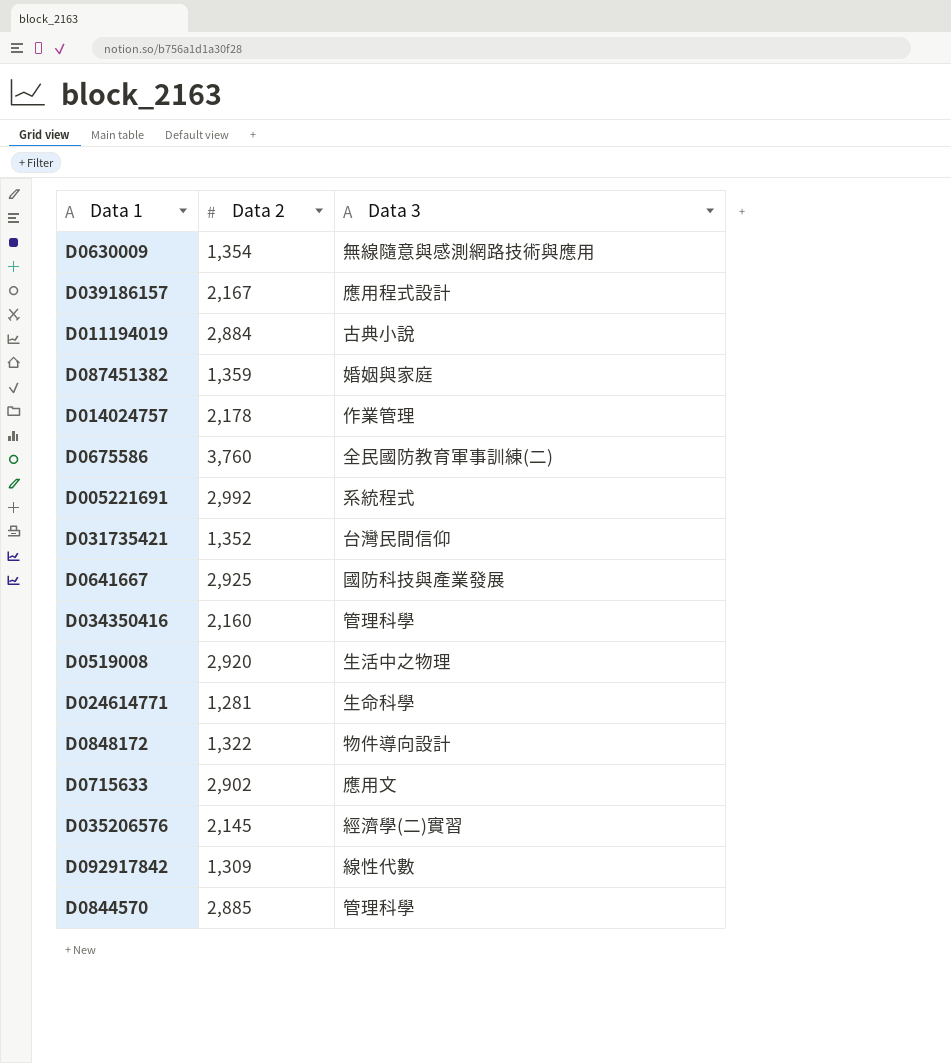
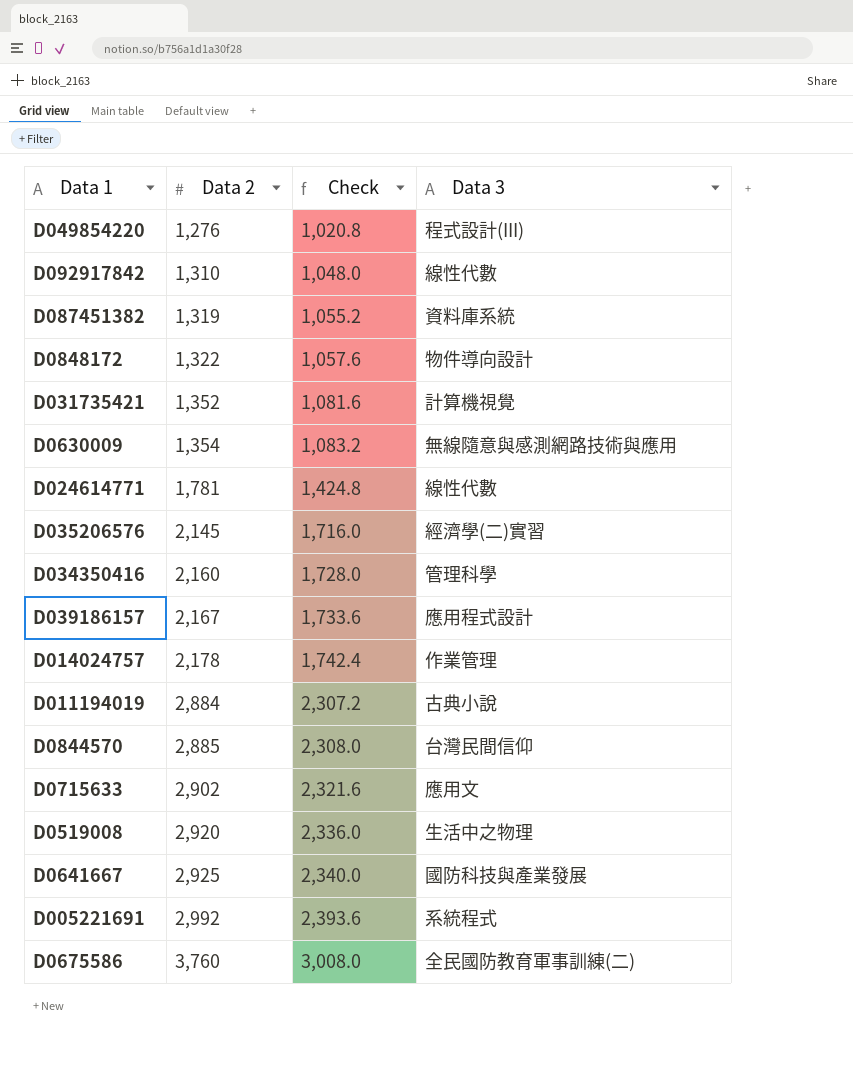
row order: none -> Data 2 ascending
column Check | formula: none -> [Data 2] * 0.8
row D049854220: none -> 1,276 | 1,020.8 | 程式設計(III)
D092917842 | Data 2: 1,309 -> 1,310
D087451382 | Data 2: 1,359 -> 1,319
D087451382 | Data 3: 婚姻與家庭 -> 資料庫系統
D031735421 | Data 3: 台灣民間信仰 -> 計算機視覺
D024614771 | Data 2: 1,281 -> 1,781
D024614771 | Data 3: 生命科學 -> 線性代數
D0844570 | Data 3: 管理科學 -> 台灣民間信仰

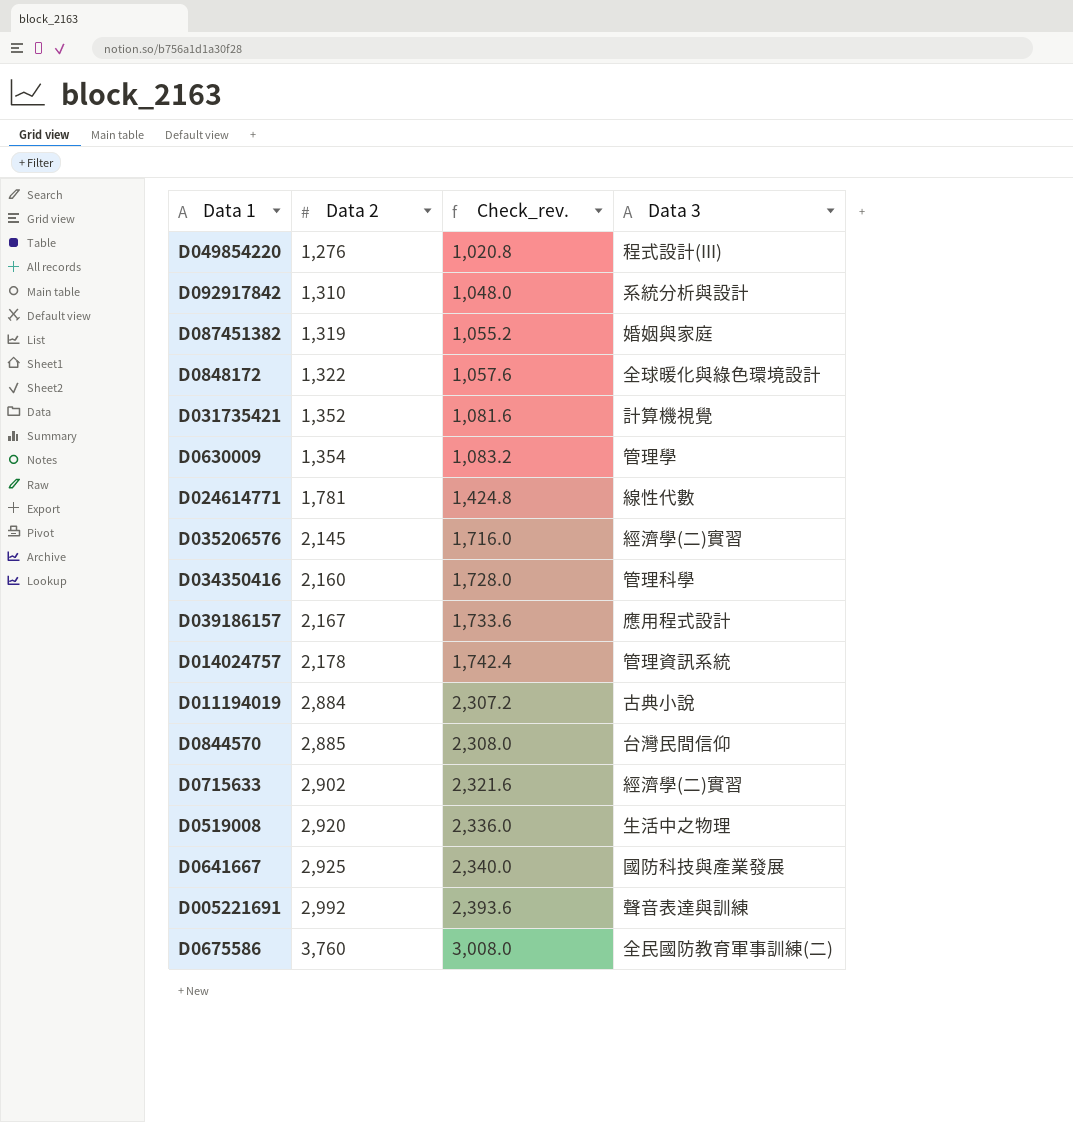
column name: Check -> Check_rev.
D092917842 | Data 3: 線性代數 -> 系統分析與設計
D087451382 | Data 3: 資料庫系統 -> 婚姻與家庭
D0848172 | Data 3: 物件導向設計 -> 全球暖化與綠色環境設計
D0630009 | Data 3: 無線隨意與感測網路技術與應用 -> 管理學
D014024757 | Data 3: 作業管理 -> 管理資訊系統
D0715633 | Data 3: 應用文 -> 經濟學(二)實習
D005221691 | Data 3: 系統程式 -> 聲音表達與訓練

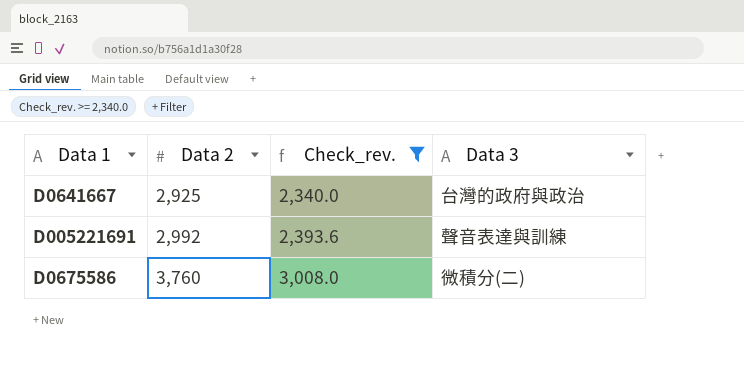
filter: none -> Check_rev. >= 2,340.0
D0641667 | Data 3: 國防科技與產業發展 -> 台灣的政府與政治
D0675586 | Data 3: 全民國防教育軍事訓練(二) -> 微積分(二)

